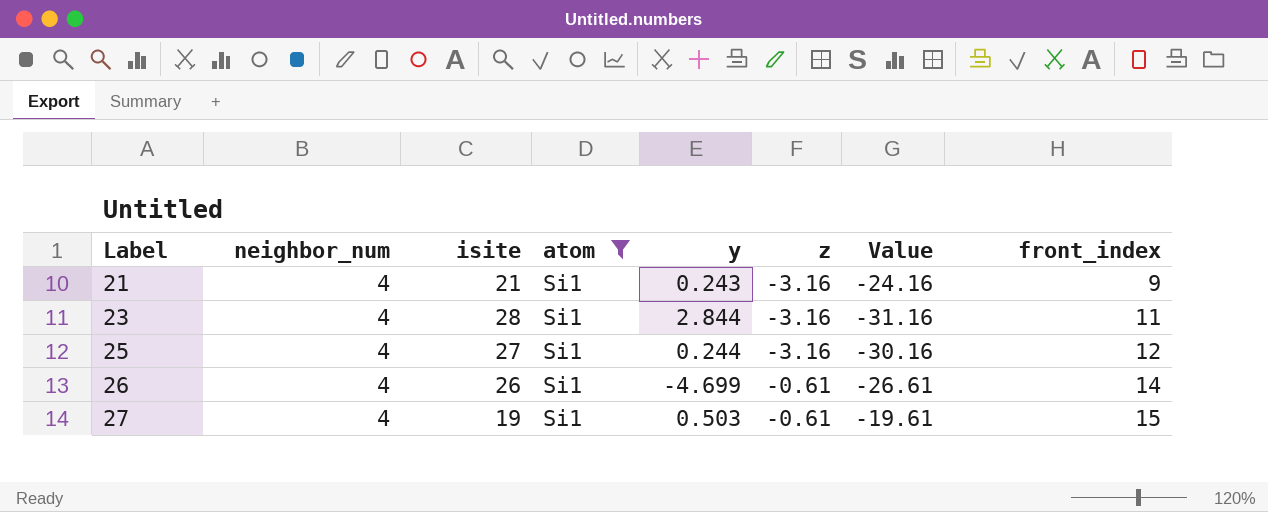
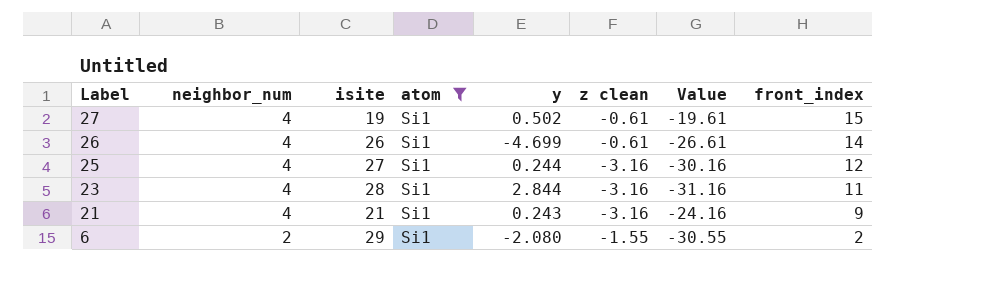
row order: Label ascending -> Label descending
column name: z -> z clean
27 | y: 0.503 -> 0.502
row 6: none -> 2 | 29 | Si1 | -2.080 | -1.55 | -30.55 | 2

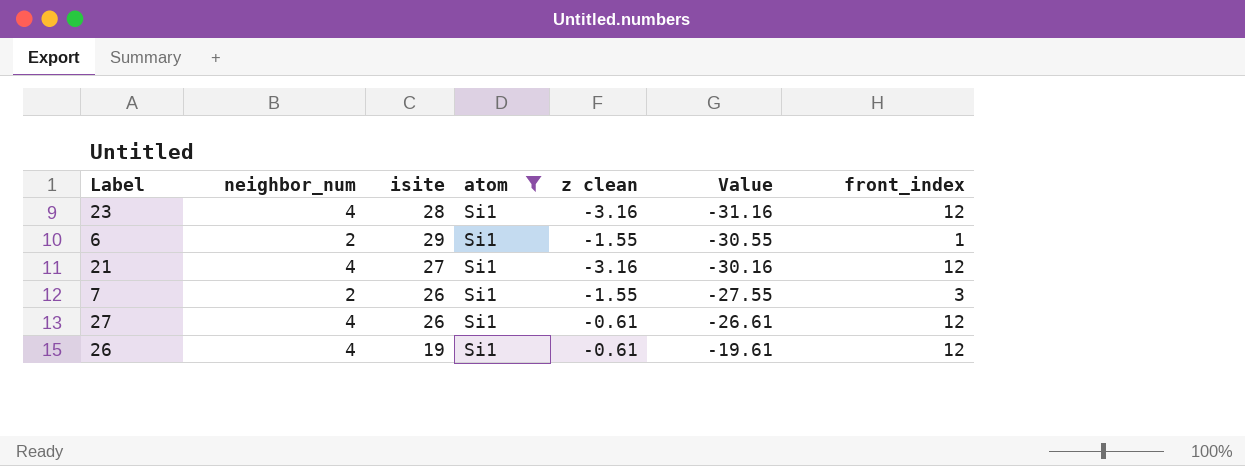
row order: Label descending -> Value ascending
column y | position: 5 -> none
row 25: 4 | 27 | Si1 | 0.244 | -3.16 | -30.16 | 12 -> none
23 | front_index: 11 -> 12
6 | front_index: 2 -> 1
21 | isite: 21 -> 27
21 | Value: -24.16 -> -30.16
21 | front_index: 9 -> 12
row 7: none -> 2 | 26 | Si1 | -1.55 | -27.55 | 3
27 | isite: 19 -> 26
27 | Value: -19.61 -> -26.61
27 | front_index: 15 -> 12
26 | isite: 26 -> 19
26 | Value: -26.61 -> -19.61
26 | front_index: 14 -> 12

